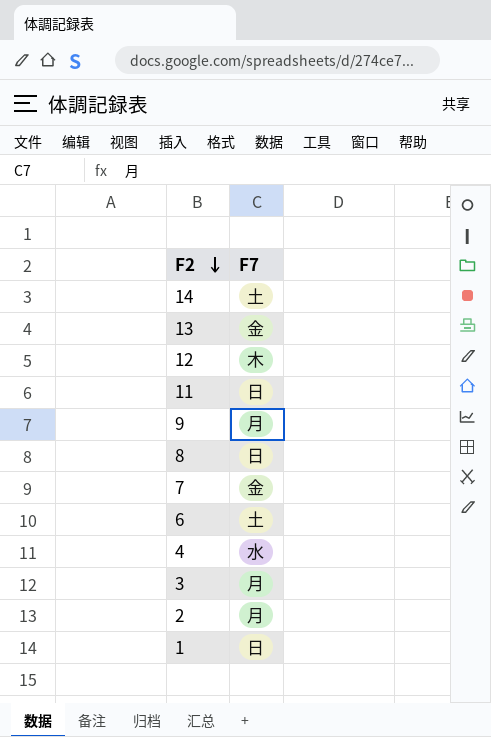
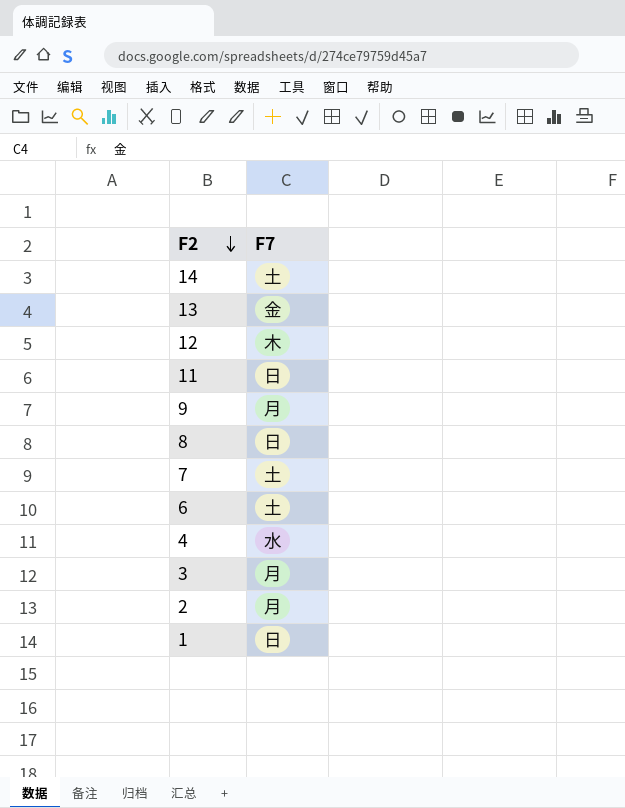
7 | F7: 金 -> 土

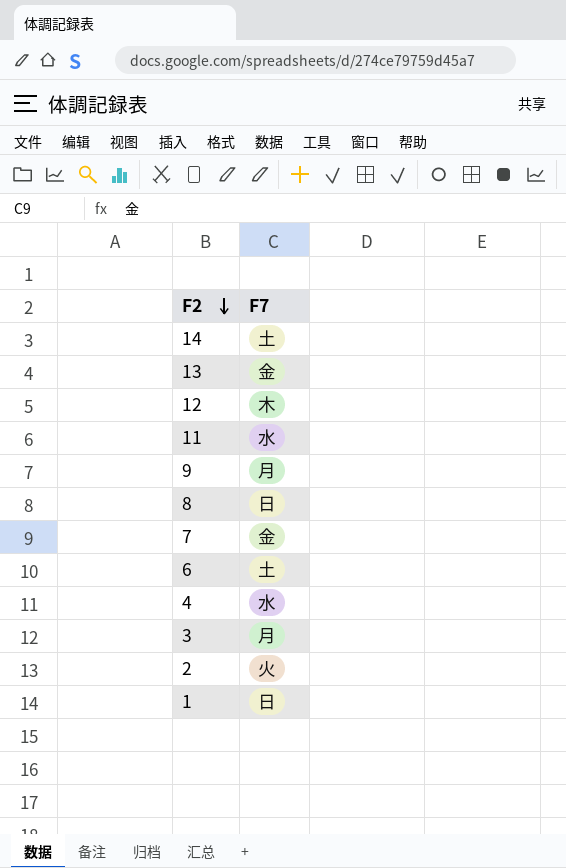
11 | F7: 日 -> 水
7 | F7: 土 -> 金
2 | F7: 月 -> 火

